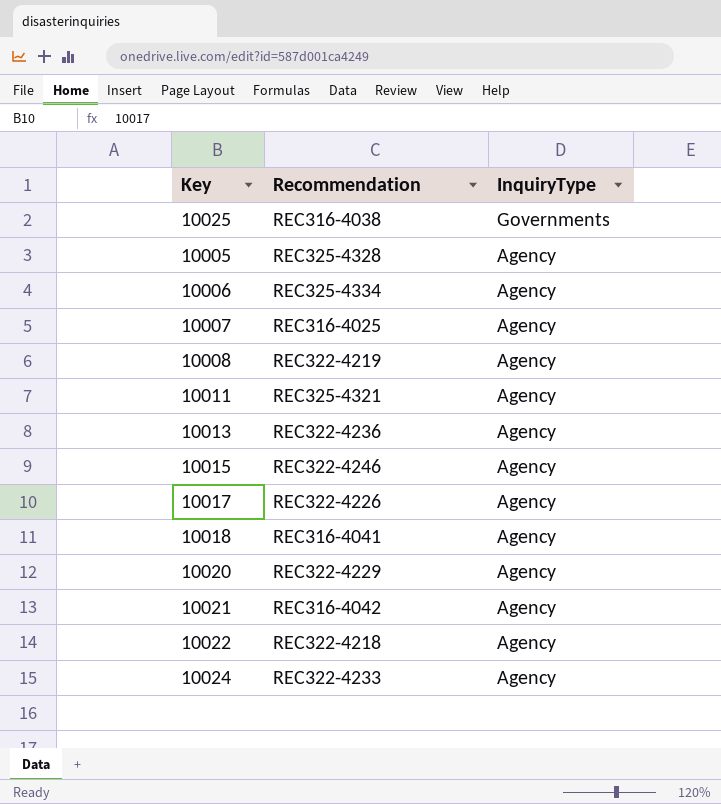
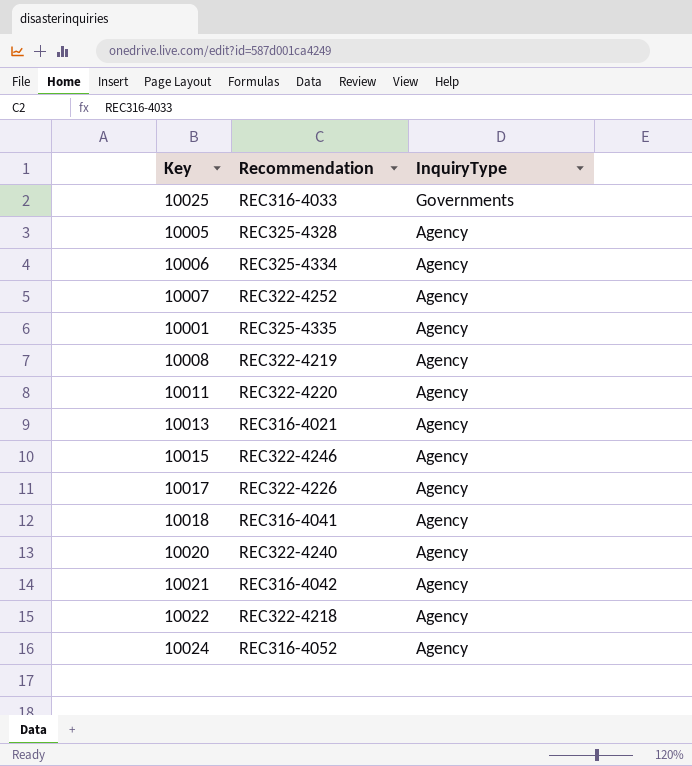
10025 | Recommendation: REC316-4038 -> REC316-4033
10007 | Recommendation: REC316-4025 -> REC322-4252
row 10001: none -> REC325-4335 | Agency
10011 | Recommendation: REC325-4321 -> REC322-4220
10013 | Recommendation: REC322-4236 -> REC316-4021
10020 | Recommendation: REC322-4229 -> REC322-4240
10024 | Recommendation: REC322-4233 -> REC316-4052

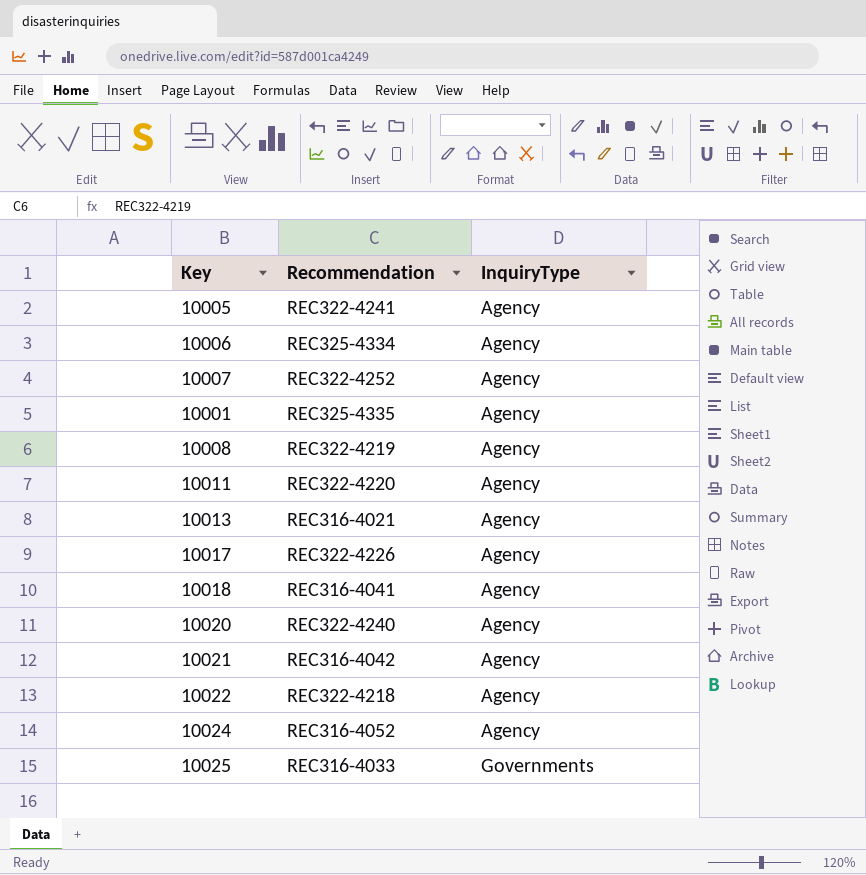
row order: InquiryType descending -> InquiryType ascending
row 10015: REC322-4246 | Agency -> none
10005 | Recommendation: REC325-4328 -> REC322-4241

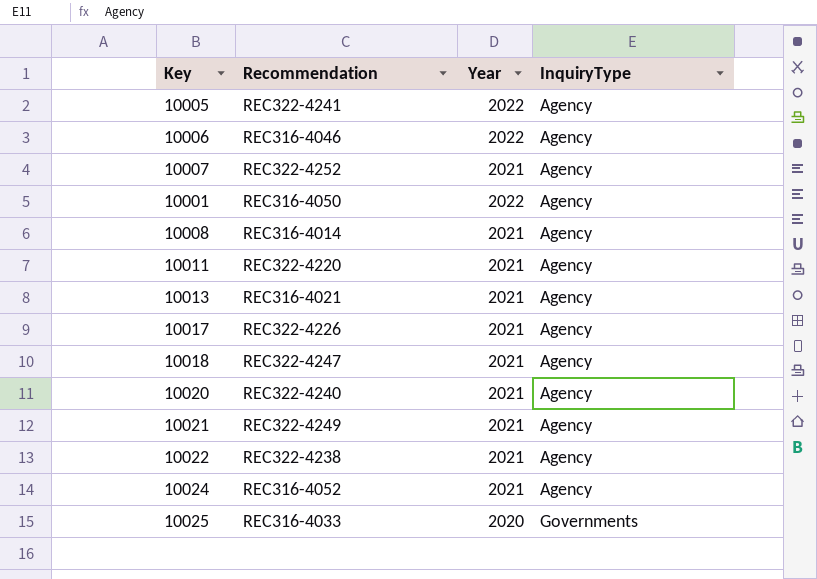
column Year | position: none -> 3
10006 | Recommendation: REC325-4334 -> REC316-4046
10001 | Recommendation: REC325-4335 -> REC316-4050
10008 | Recommendation: REC322-4219 -> REC316-4014
10018 | Recommendation: REC316-4041 -> REC322-4247
10021 | Recommendation: REC316-4042 -> REC322-4249
10022 | Recommendation: REC322-4218 -> REC322-4238

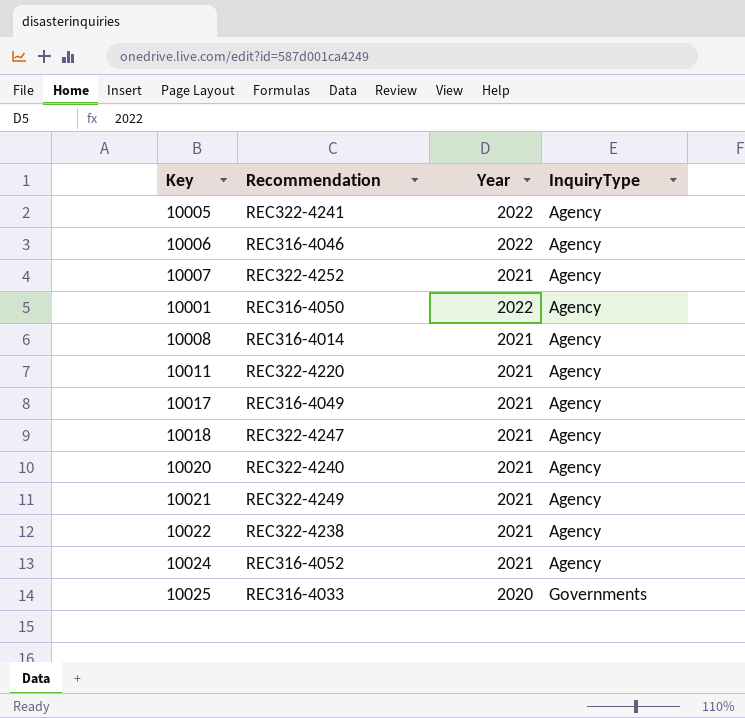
row 10013: REC316-4021 | 2021 | Agency -> none
10017 | Recommendation: REC322-4226 -> REC316-4049

